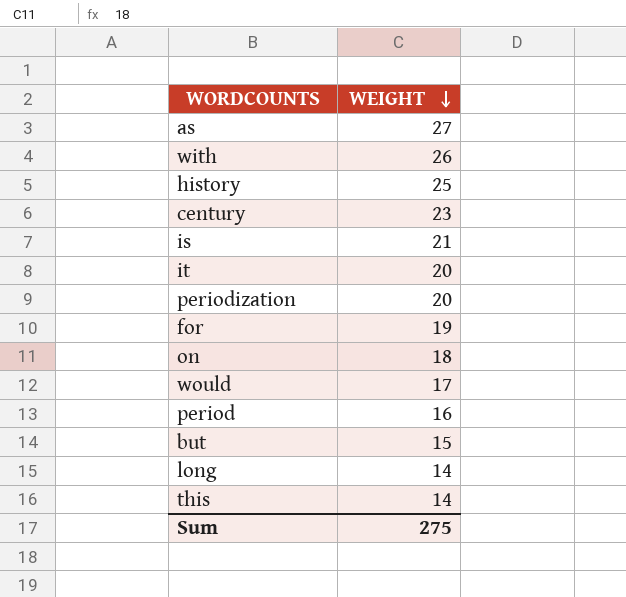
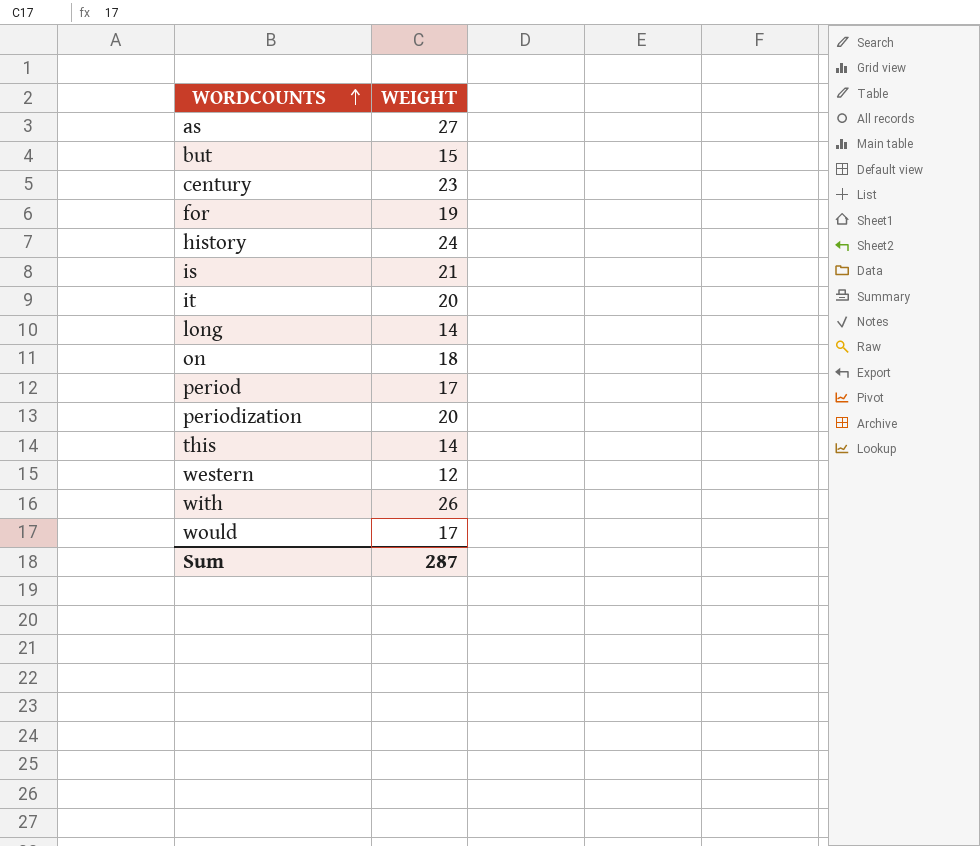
row order: WEIGHT descending -> WORDCOUNTS ascending
history | WEIGHT: 25 -> 24
period | WEIGHT: 16 -> 17
row western: none -> 12
Sum | WEIGHT: 275 -> 287

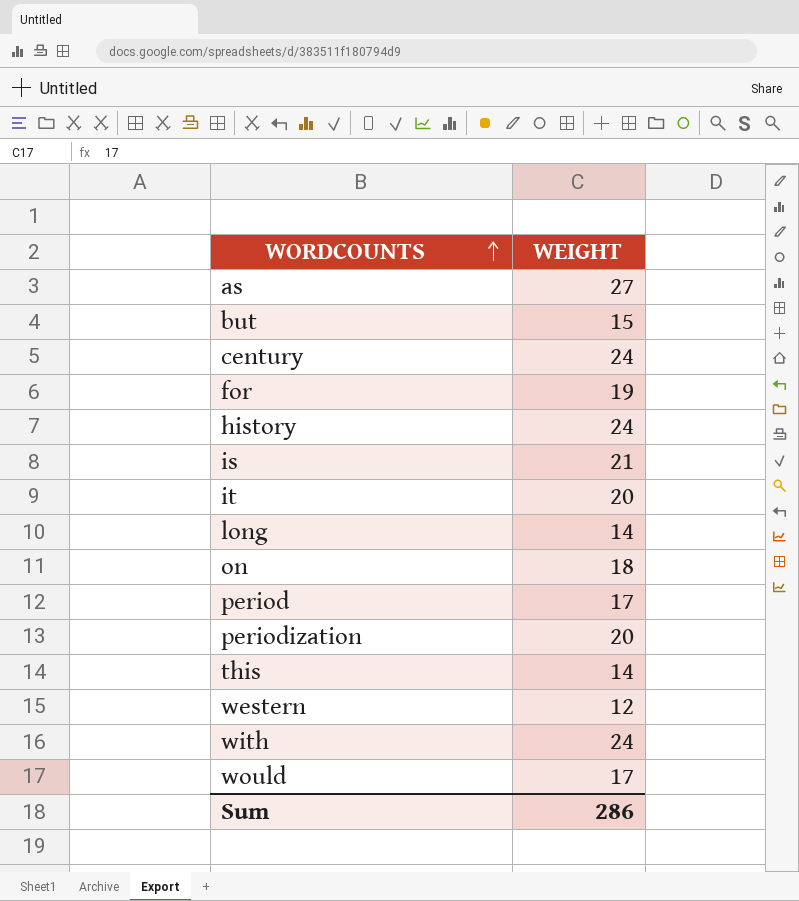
century | WEIGHT: 23 -> 24
with | WEIGHT: 26 -> 24
Sum | WEIGHT: 287 -> 286

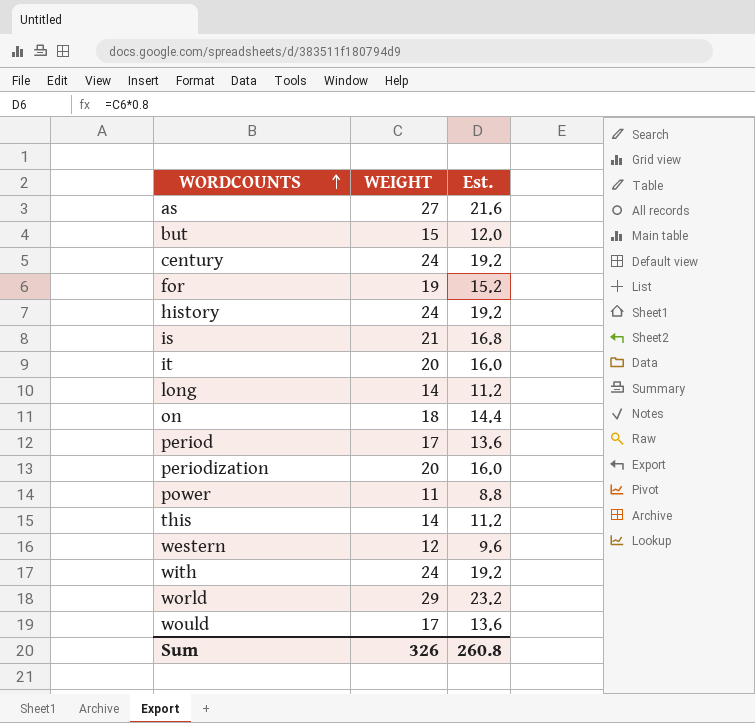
column Est. | formula: none -> [WEIGHT] * 0.8
row power: none -> 11 | 8.8
row world: none -> 29 | 23.2
Sum | WEIGHT: 286 -> 326

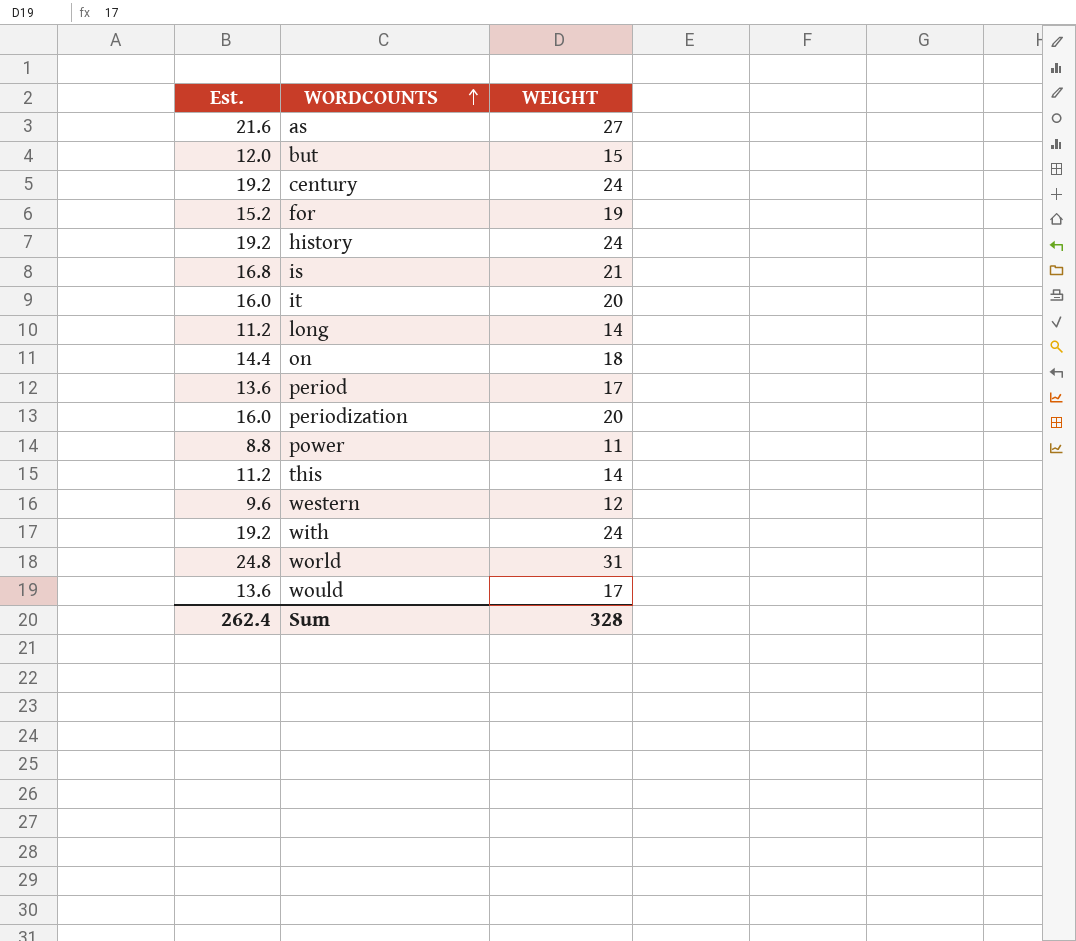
column Est. | position: 3 -> 1
world | Est.: 23.2 -> 24.8
world | WEIGHT: 29 -> 31
Sum | Est.: 260.8 -> 262.4
Sum | WEIGHT: 326 -> 328

